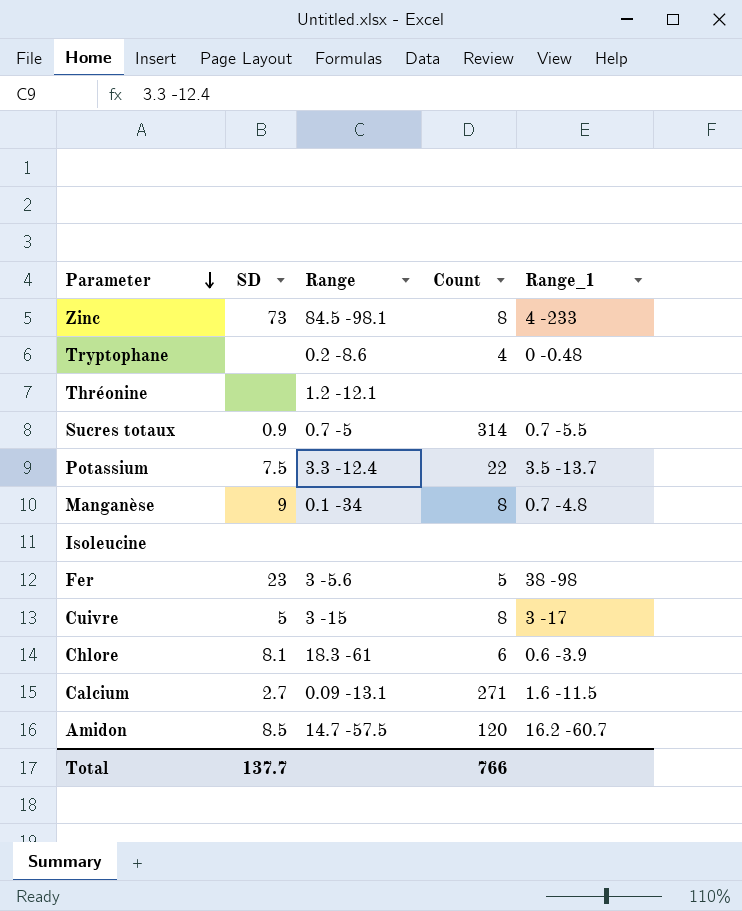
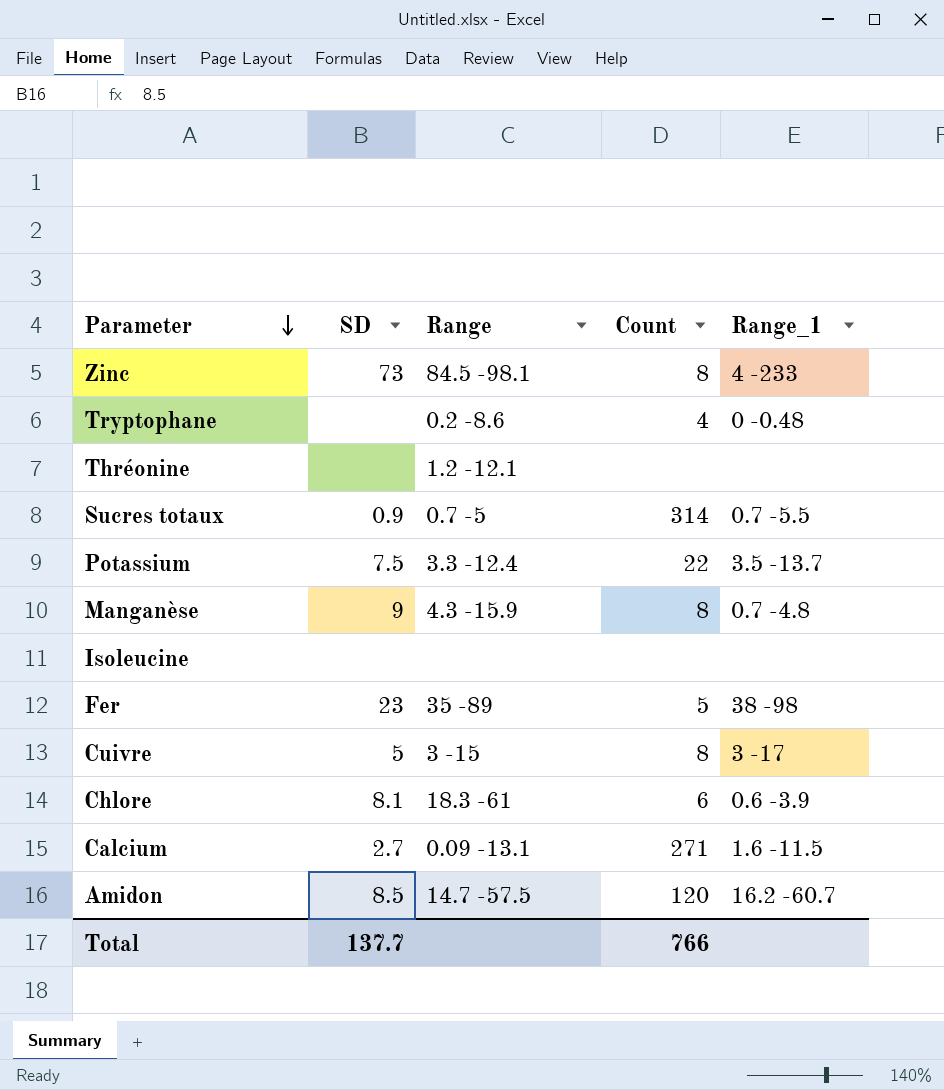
Manganèse | Range: 0.1 -34 -> 4.3 -15.9
Fer | Range: 3 -5.6 -> 35 -89

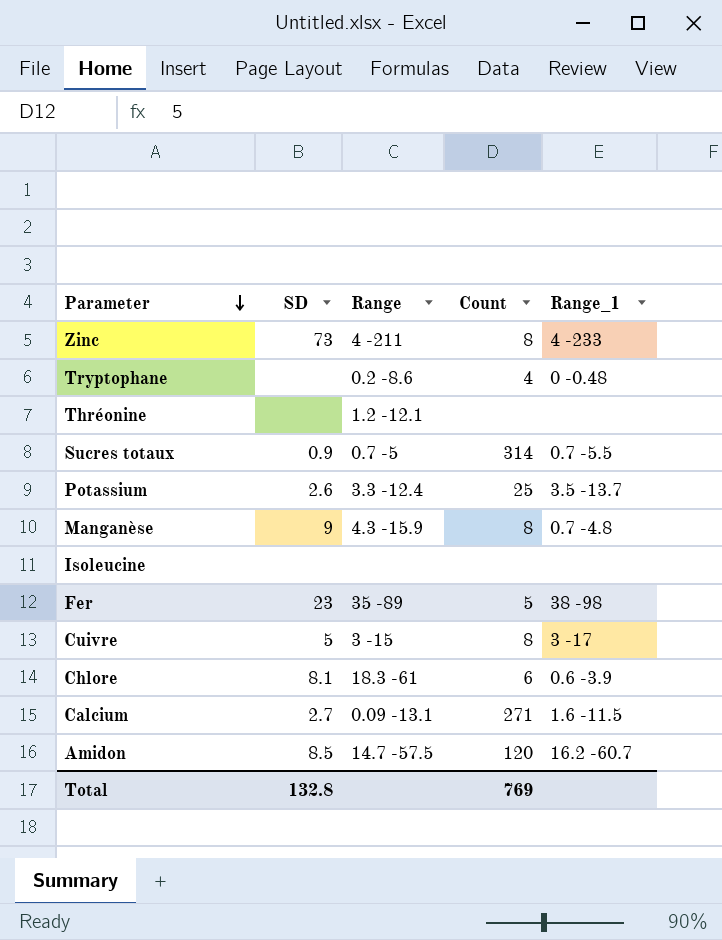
Zinc | Range: 84.5 -98.1 -> 4 -211
Potassium | SD: 7.5 -> 2.6
Potassium | Count: 22 -> 25
Total | SD: 137.7 -> 132.8
Total | Count: 766 -> 769

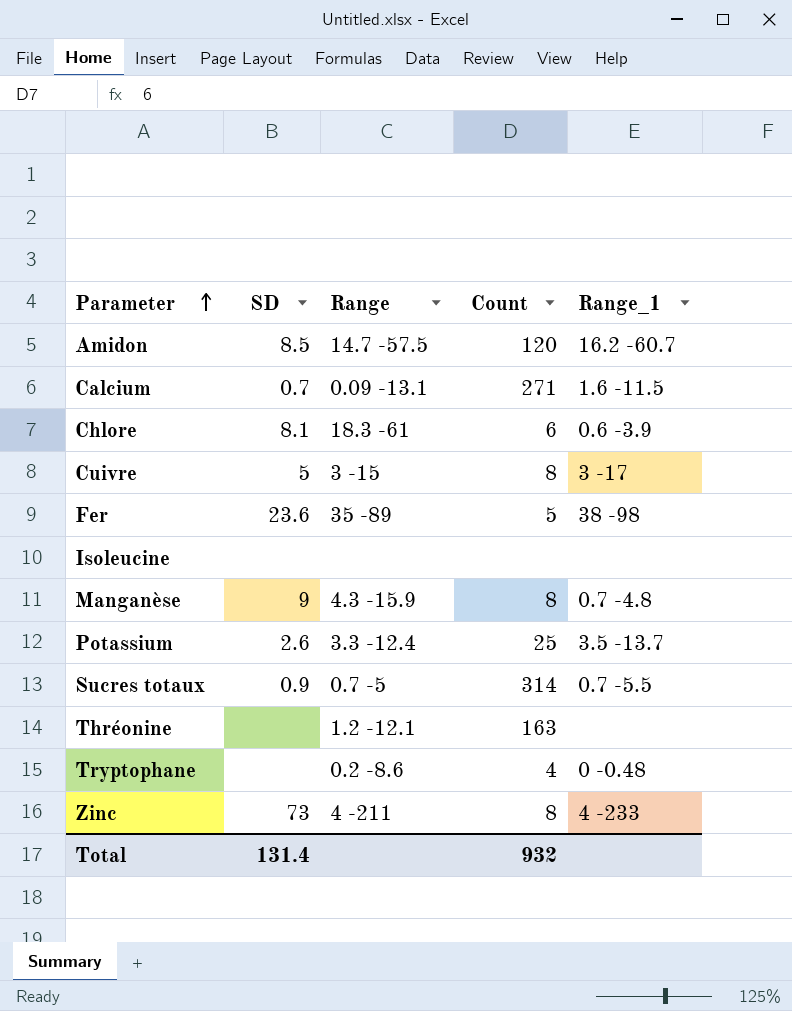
row order: Parameter descending -> Parameter ascending
Calcium | SD: 2.7 -> 0.7
Fer | SD: 23 -> 23.6
Thréonine | Count: none -> 163
Total | SD: 132.8 -> 131.4
Total | Count: 769 -> 932

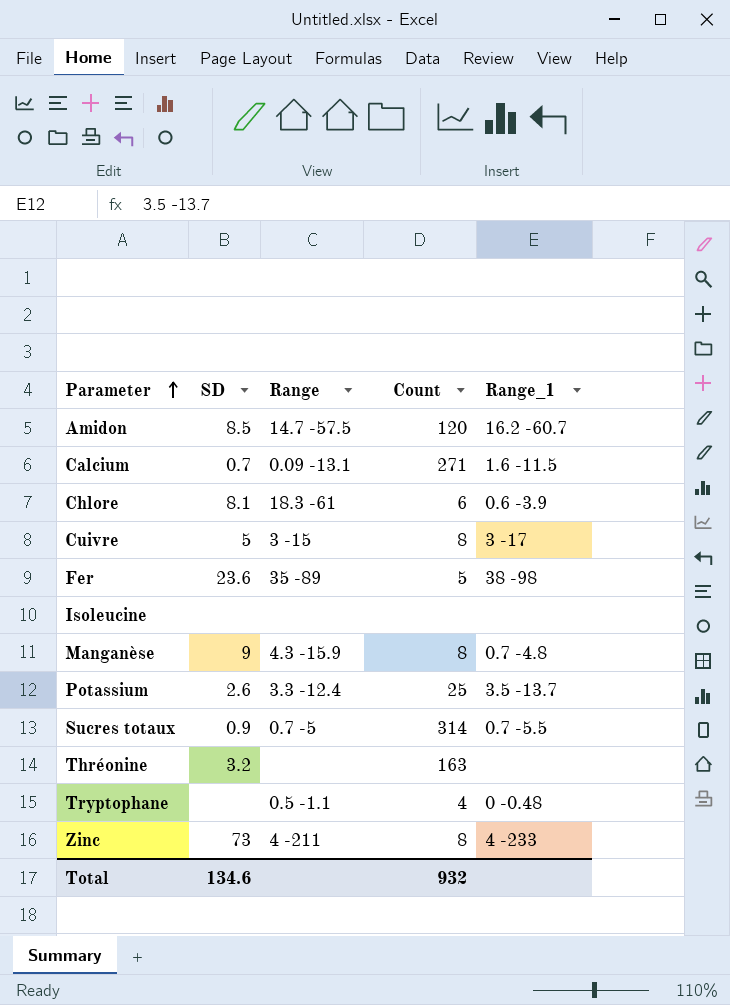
Thréonine | SD: none -> 3.2
Thréonine | Range: 1.2 -12.1 -> none
Tryptophane | Range: 0.2 -8.6 -> 0.5 -1.1
Total | SD: 131.4 -> 134.6

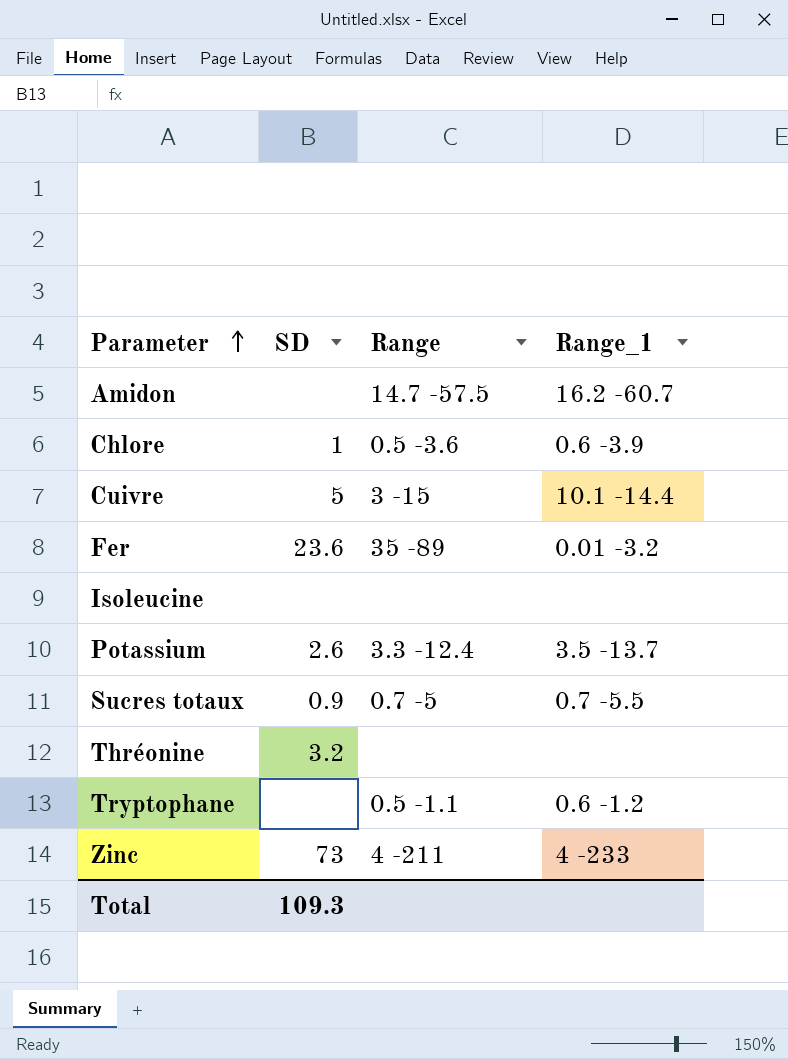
column Count | position: 4 -> none
row Calcium: 0.7 | 0.09 -13.1 | 271 | 1.6 -11.5 -> none
row Manganèse: 9 | 4.3 -15.9 | 8 | 0.7 -4.8 -> none
Amidon | SD: 8.5 -> none
Chlore | SD: 8.1 -> 1
Chlore | Range: 18.3 -61 -> 0.5 -3.6
Cuivre | Range_1: 3 -17 -> 10.1 -14.4
Fer | Range_1: 38 -98 -> 0.01 -3.2
Tryptophane | Range_1: 0 -0.48 -> 0.6 -1.2
Total | SD: 134.6 -> 109.3

